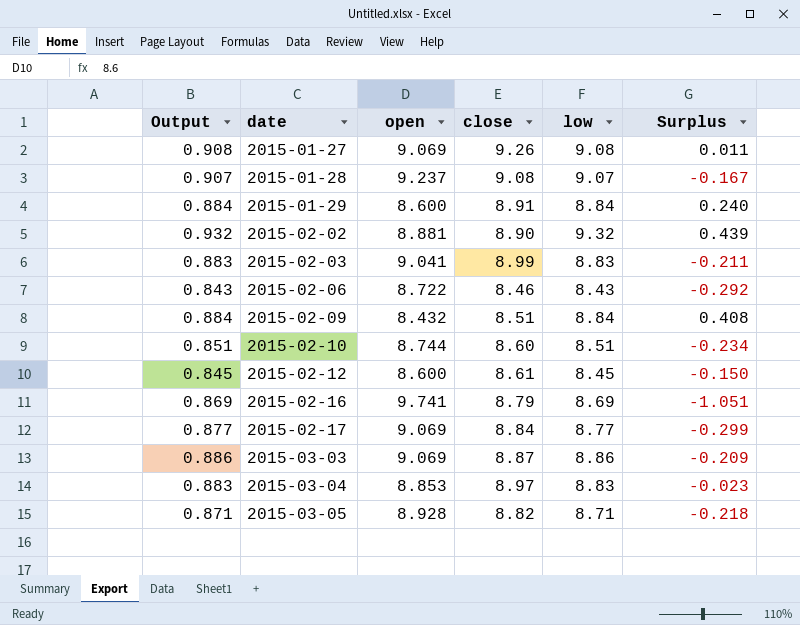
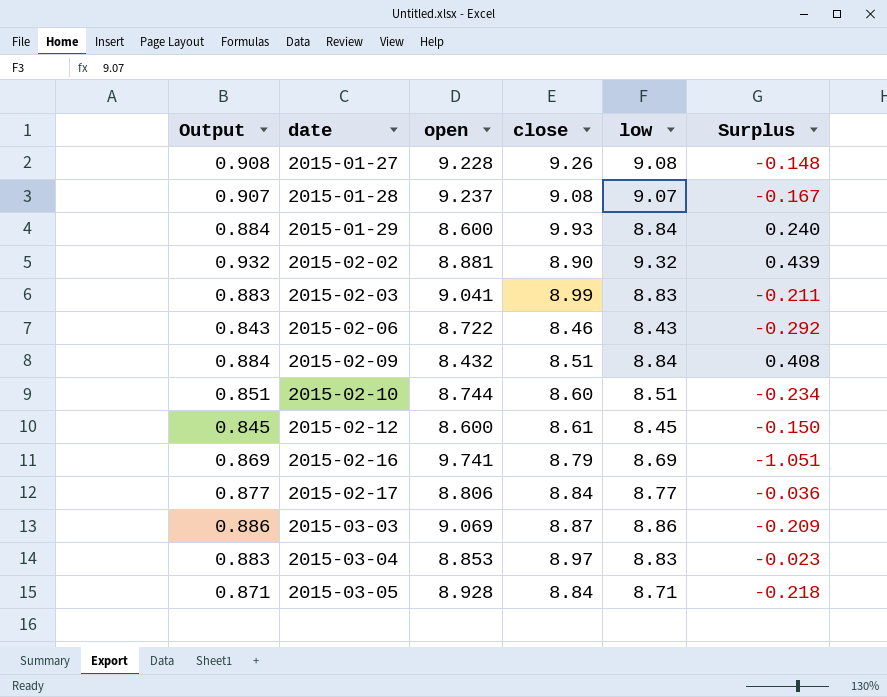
2015-01-27 | open: 9.069 -> 9.228
2015-01-27 | Surplus: 0.011 -> -0.148
2015-01-29 | close: 8.91 -> 9.93
2015-02-17 | open: 9.069 -> 8.806
2015-02-17 | Surplus: -0.299 -> -0.036
2015-03-05 | close: 8.82 -> 8.84

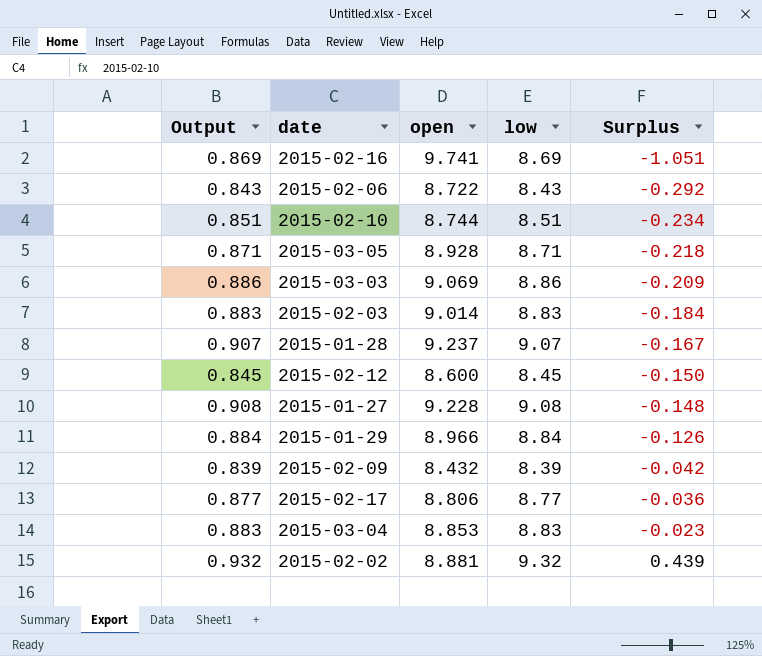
row order: date ascending -> Surplus ascending
column close | position: 4 -> none
2015-02-03 | open: 9.041 -> 9.014
2015-02-03 | Surplus: -0.211 -> -0.184
2015-01-29 | open: 8.600 -> 8.966
2015-01-29 | Surplus: 0.240 -> -0.126
2015-02-09 | Output: 0.884 -> 0.839
2015-02-09 | low: 8.84 -> 8.39
2015-02-09 | Surplus: 0.408 -> -0.042

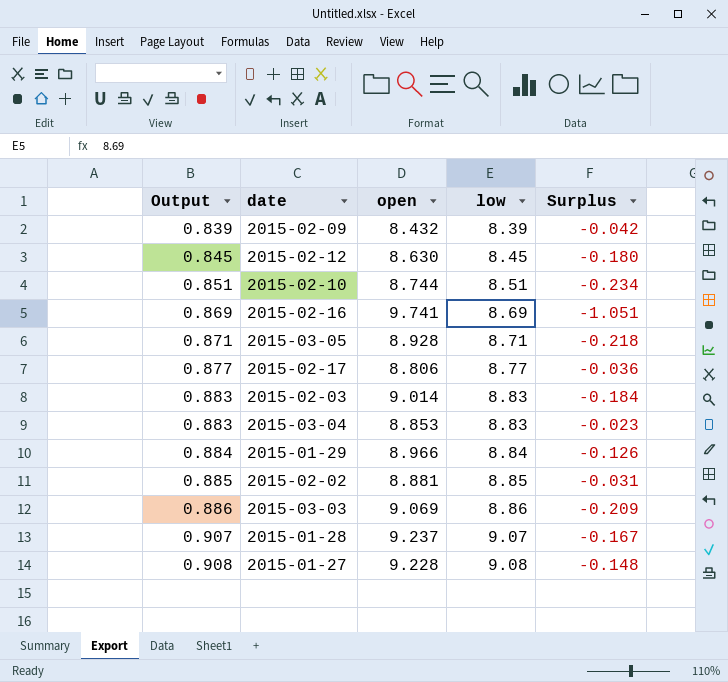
row order: Surplus ascending -> Output ascending
row 2015-02-06: 0.843 | 8.722 | 8.43 | -0.292 -> none
2015-02-12 | open: 8.600 -> 8.630
2015-02-12 | Surplus: -0.150 -> -0.180
2015-02-02 | Output: 0.932 -> 0.885
2015-02-02 | low: 9.32 -> 8.85
2015-02-02 | Surplus: 0.439 -> -0.031

